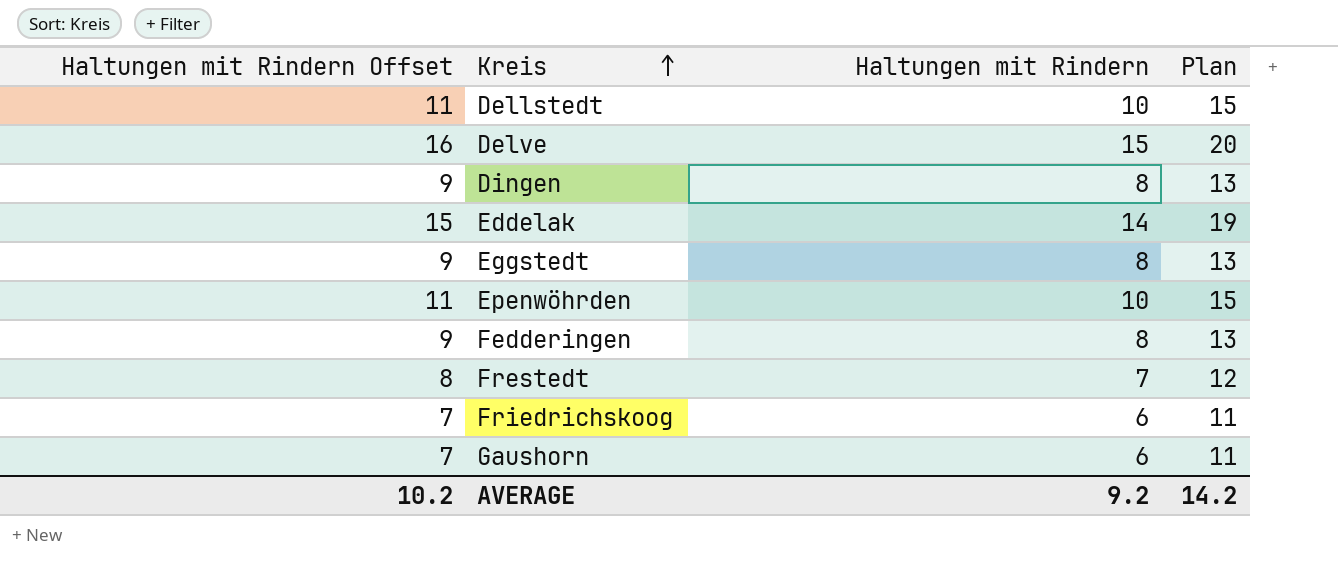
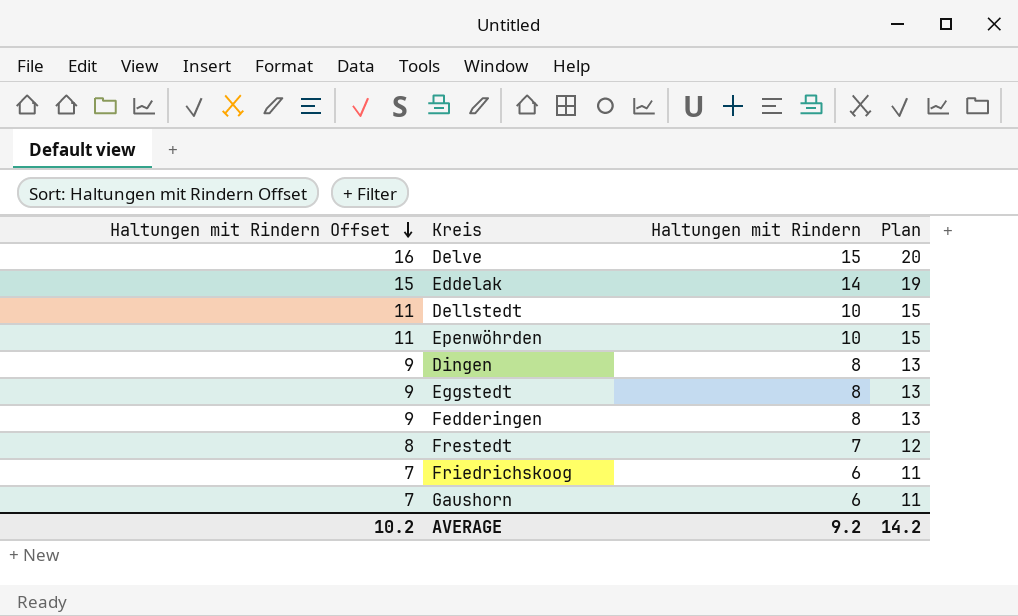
row order: Kreis ascending -> Haltungen mit Rindern Offset descending

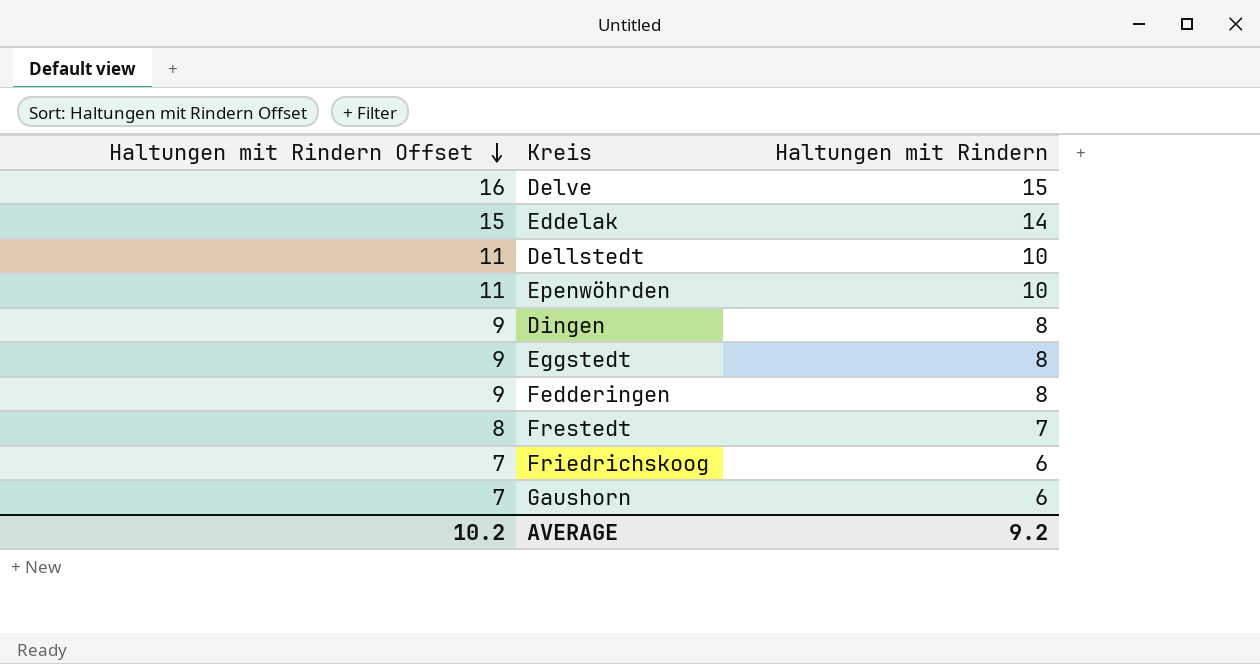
column Plan | formula: [Haltungen mit Rindern] + 5 -> none

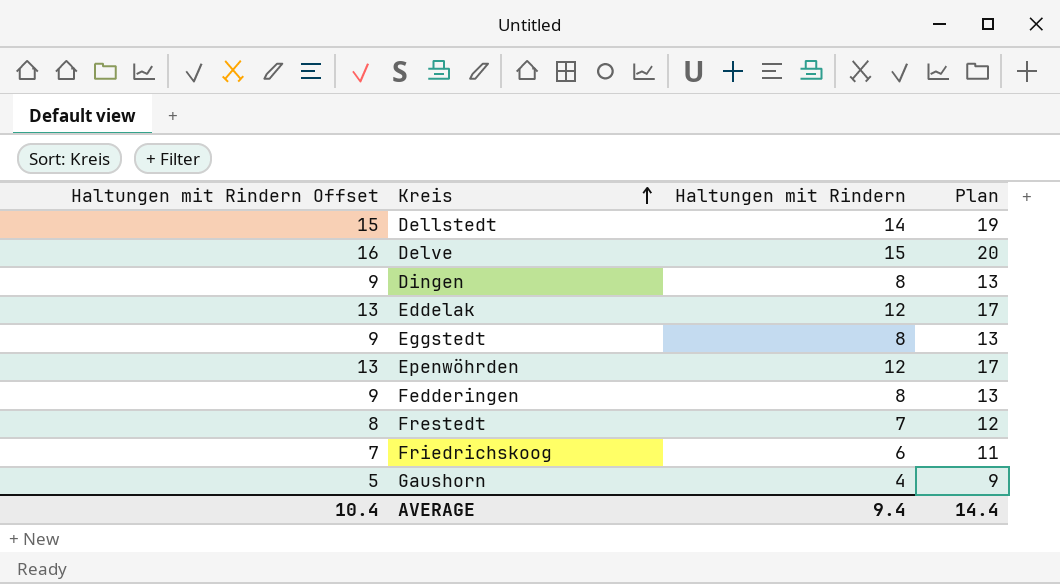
row order: Haltungen mit Rindern Offset descending -> Kreis ascending
column Plan | formula: none -> [Haltungen mit Rindern] + 5
Dellstedt | Haltungen mit Rindern Offset: 11 -> 15
Dellstedt | Haltungen mit Rindern: 10 -> 14
Eddelak | Haltungen mit Rindern Offset: 15 -> 13
Eddelak | Haltungen mit Rindern: 14 -> 12
Epenwöhrden | Haltungen mit Rindern Offset: 11 -> 13
Epenwöhrden | Haltungen mit Rindern: 10 -> 12
Gaushorn | Haltungen mit Rindern Offset: 7 -> 5
Gaushorn | Haltungen mit Rindern: 6 -> 4
AVERAGE | Haltungen mit Rindern Offset: 10.2 -> 10.4
AVERAGE | Haltungen mit Rindern: 9.2 -> 9.4

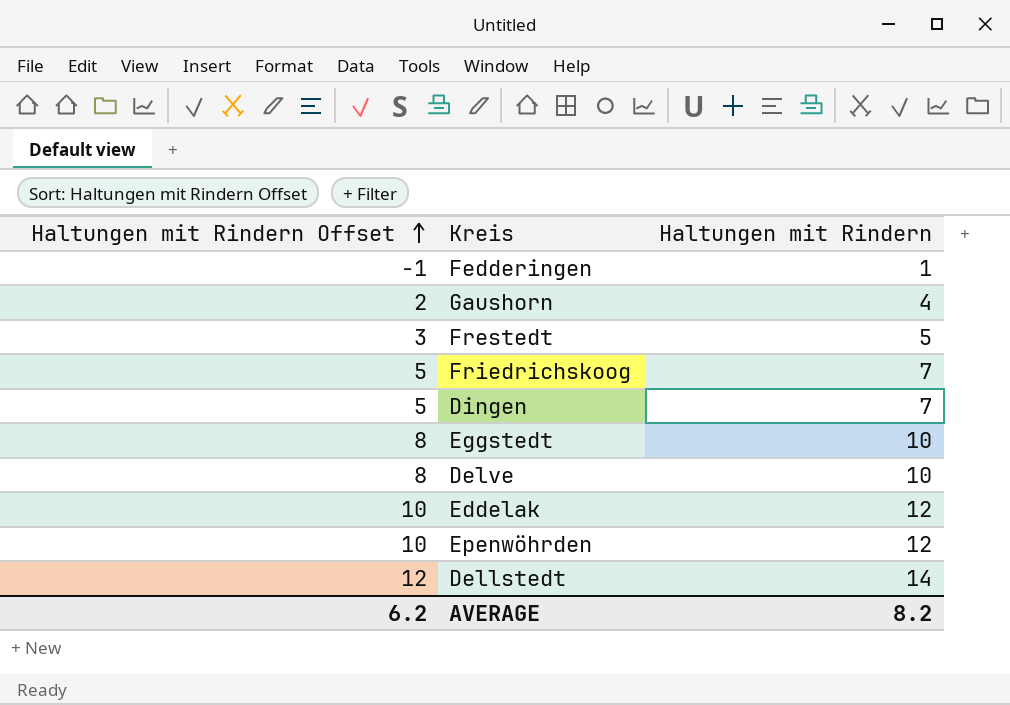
row order: Kreis ascending -> Haltungen mit Rindern Offset ascending
column Plan | formula: [Haltungen mit Rindern] + 5 -> none
column Haltungen mit Rindern Offset | formula: [Haltungen mit Rindern] + 1 -> [Haltungen mit Rindern] - 2
Fedderingen | Haltungen mit Rindern: 8 -> 1
Frestedt | Haltungen mit Rindern: 7 -> 5
Friedrichskoog | Haltungen mit Rindern: 6 -> 7
Dingen | Haltungen mit Rindern: 8 -> 7
Eggstedt | Haltungen mit Rindern: 8 -> 10
Delve | Haltungen mit Rindern: 15 -> 10
AVERAGE | Haltungen mit Rindern Offset: 10.4 -> 6.2
AVERAGE | Haltungen mit Rindern: 9.4 -> 8.2

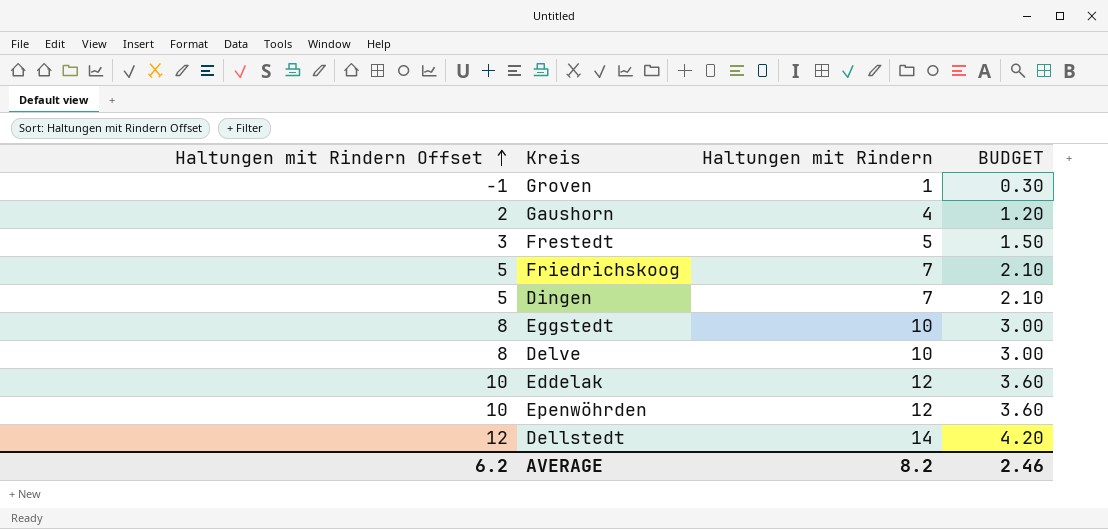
column BUDGET | formula: none -> [Haltungen mit Rindern] * 0.3
row Fedderingen: -1 | 1 -> none
row Groven: none -> -1 | 1 | 0.30

